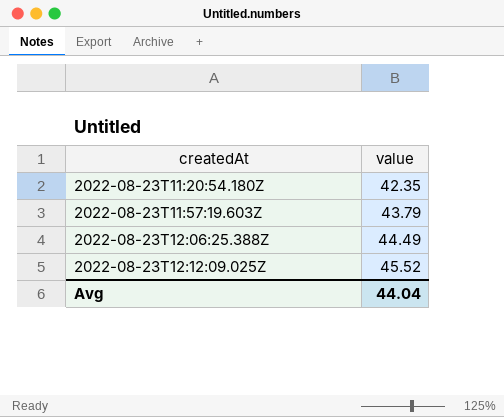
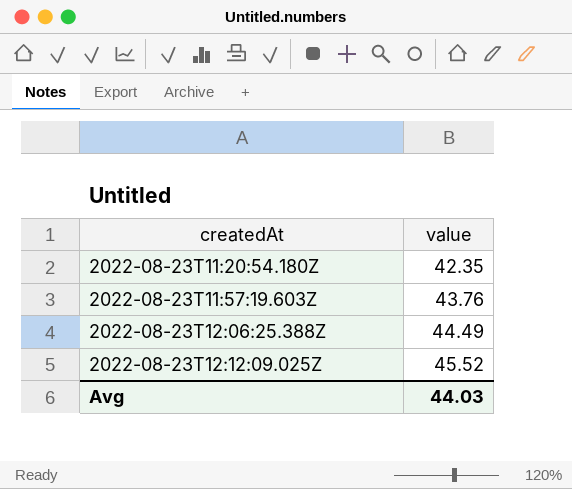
2022-08-23T11:57:19.603Z | value: 43.79 -> 43.76
Avg | value: 44.04 -> 44.03

